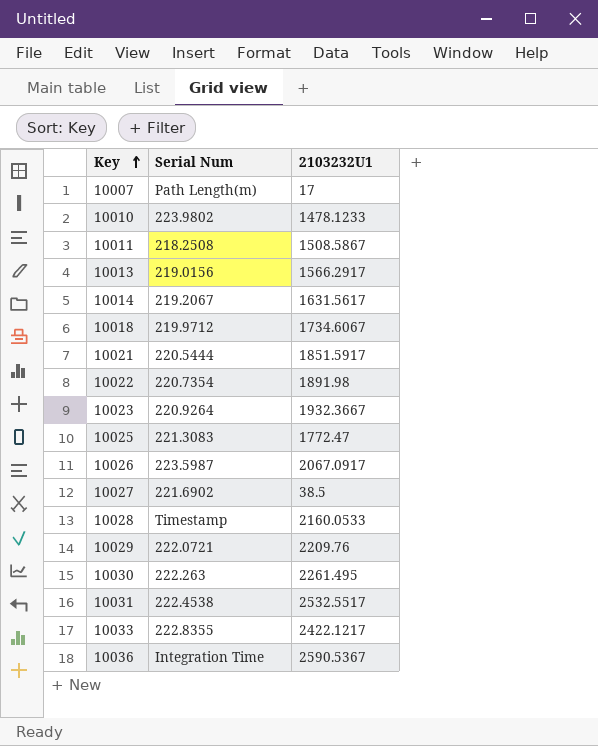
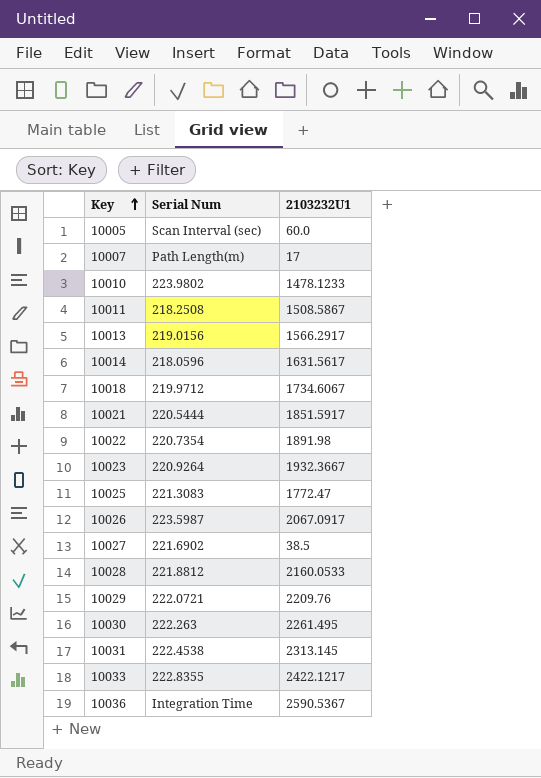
row 10005: none -> Scan Interval (sec) | 60.0
10014 | Serial Num: 219.2067 -> 218.0596
10028 | Serial Num: Timestamp -> 221.8812
10031 | 2103232U1: 2532.5517 -> 2313.145

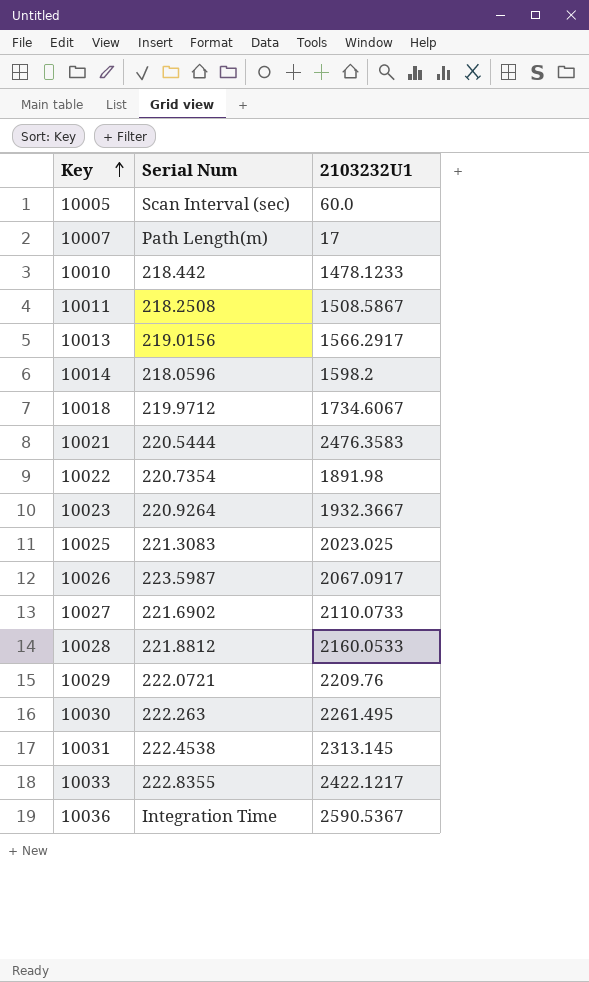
10010 | Serial Num: 223.9802 -> 218.442
10014 | 2103232U1: 1631.5617 -> 1598.2
10021 | 2103232U1: 1851.5917 -> 2476.3583
10025 | 2103232U1: 1772.47 -> 2023.025
10027 | 2103232U1: 38.5 -> 2110.0733

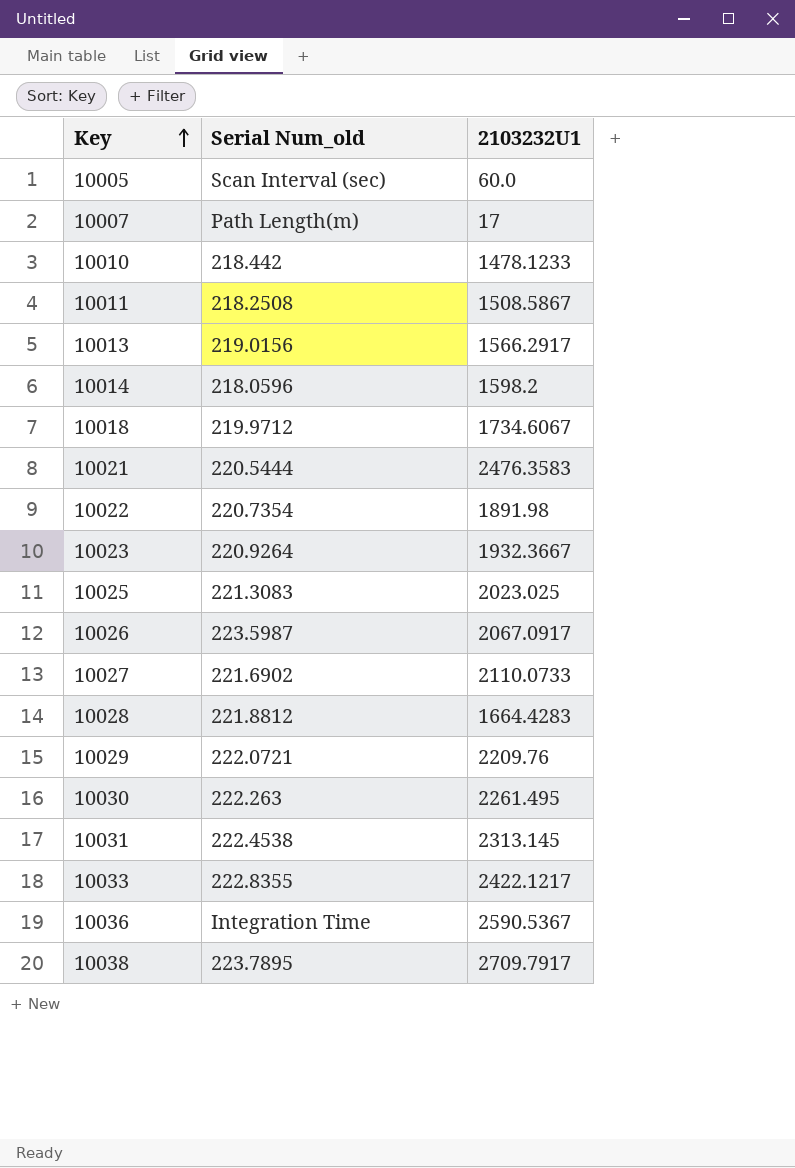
column name: Serial Num -> Serial Num_old
10028 | 2103232U1: 2160.0533 -> 1664.4283
row 10038: none -> 223.7895 | 2709.7917

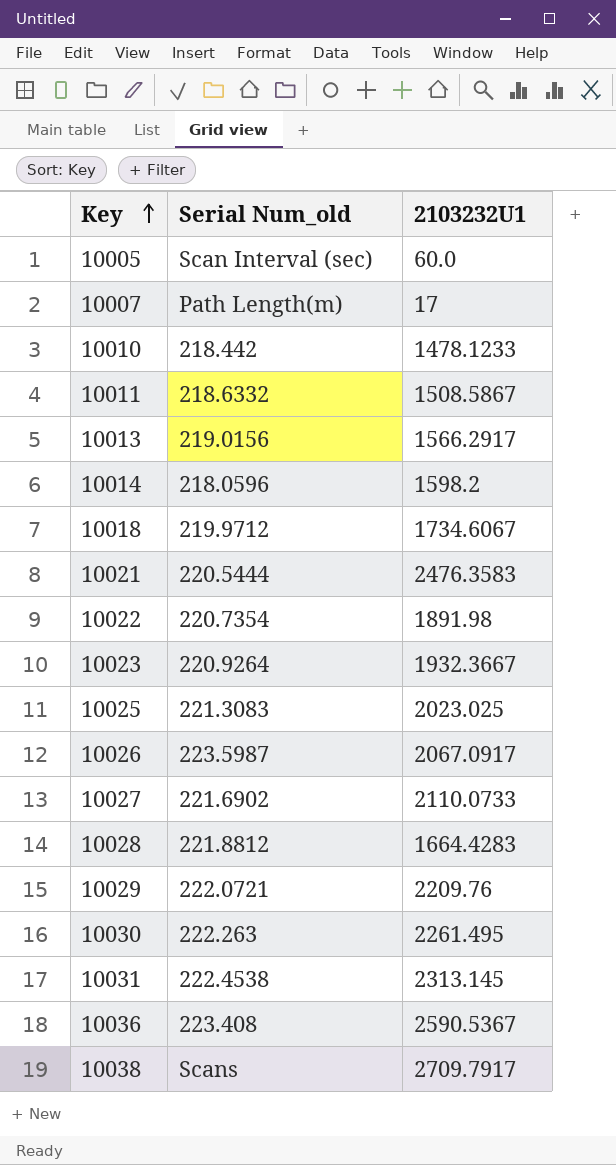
row 10033: 222.8355 | 2422.1217 -> none
10011 | Serial Num_old: 218.2508 -> 218.6332
10036 | Serial Num_old: Integration Time -> 223.408
10038 | Serial Num_old: 223.7895 -> Scans

